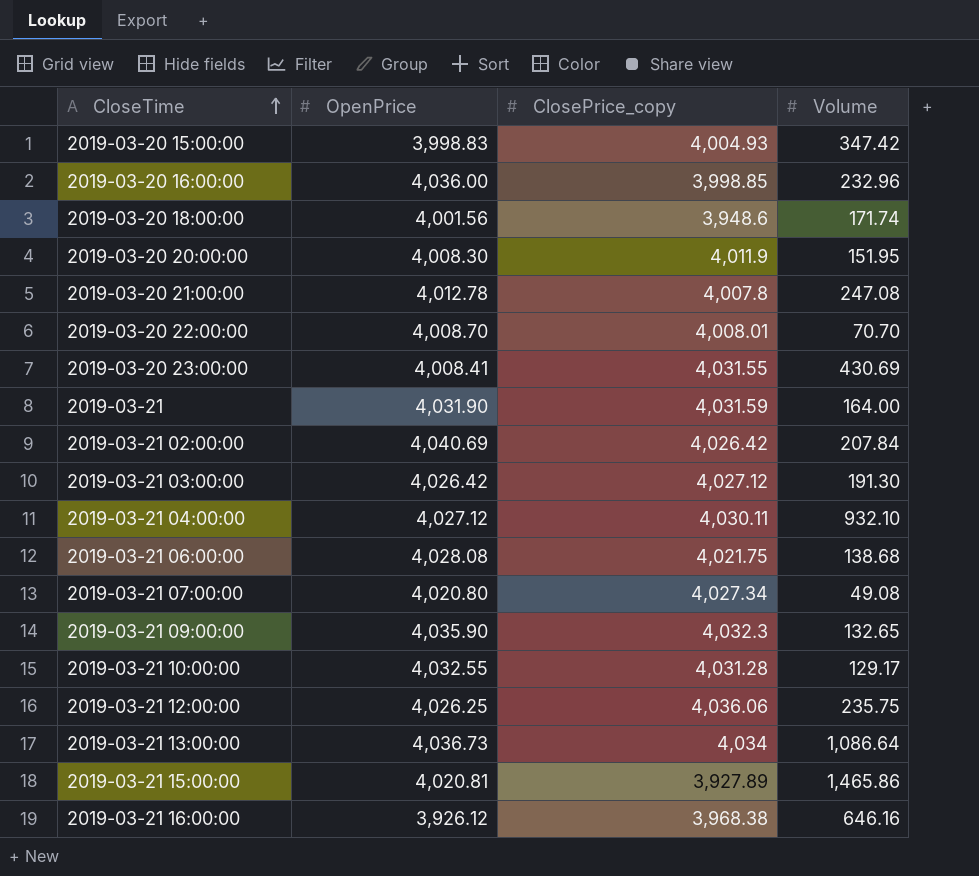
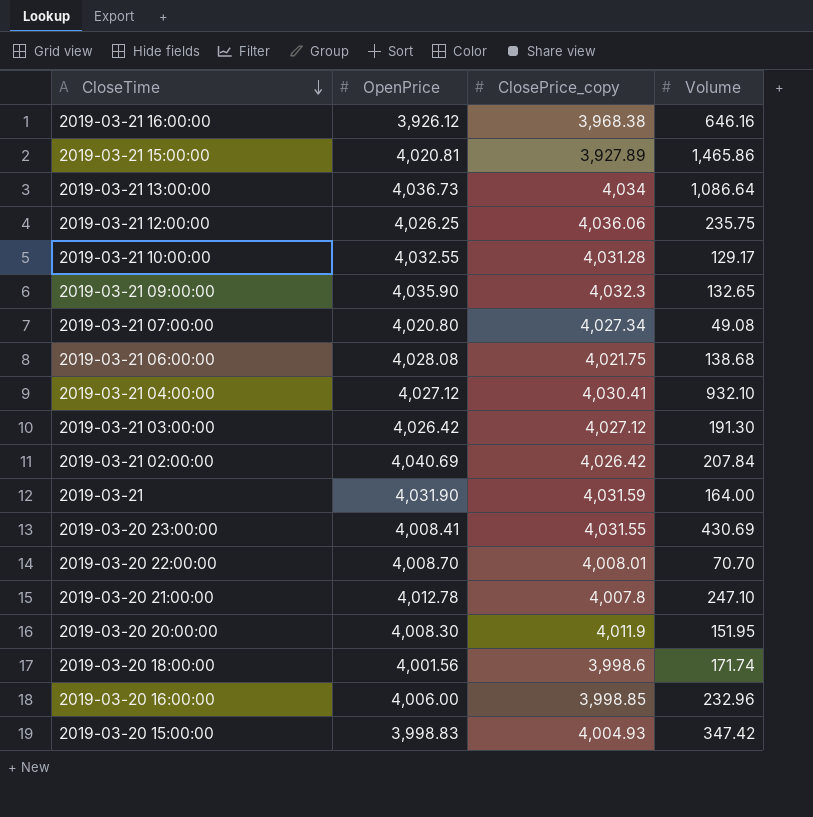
row order: CloseTime ascending -> CloseTime descending
2019-03-21 04:00:00 | ClosePrice_copy: 4,030.11 -> 4,030.41
2019-03-20 21:00:00 | Volume: 247.08 -> 247.10
2019-03-20 18:00:00 | ClosePrice_copy: 3,948.6 -> 3,998.6
2019-03-20 16:00:00 | OpenPrice: 4,036.00 -> 4,006.00

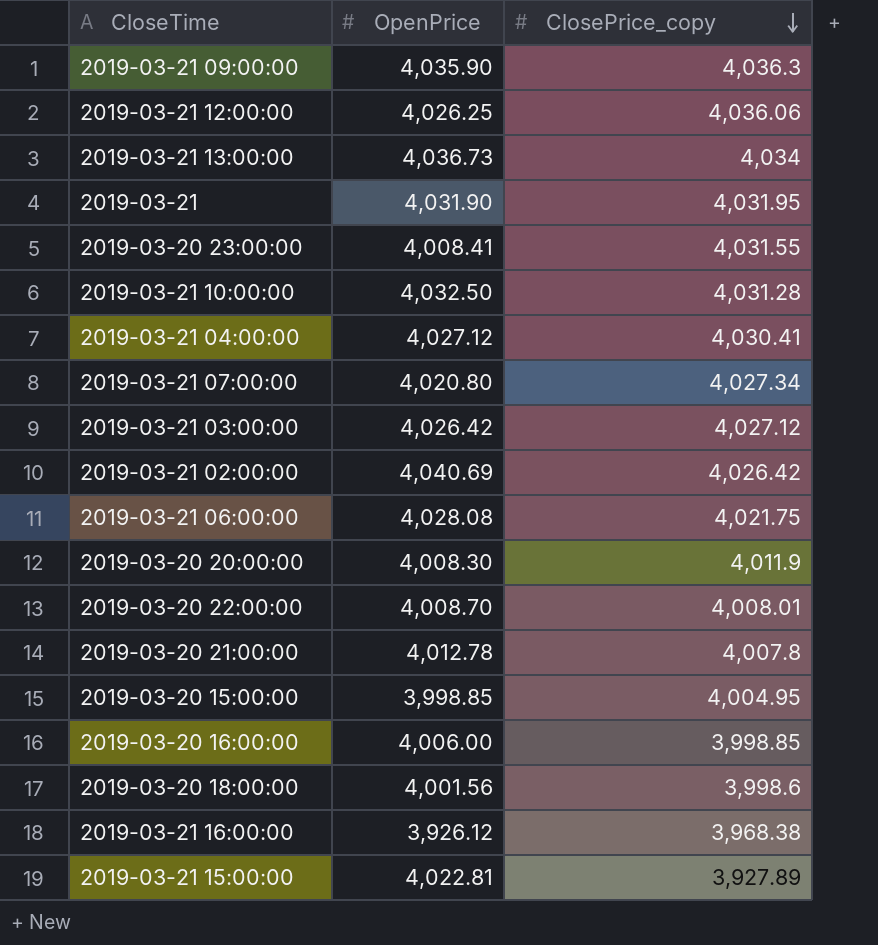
row order: CloseTime descending -> ClosePrice_copy descending
column Volume | position: 4 -> none
2019-03-21 09:00:00 | ClosePrice_copy: 4,032.3 -> 4,036.3
2019-03-21 | ClosePrice_copy: 4,031.59 -> 4,031.95
2019-03-21 10:00:00 | OpenPrice: 4,032.55 -> 4,032.50
2019-03-20 15:00:00 | OpenPrice: 3,998.83 -> 3,998.85
2019-03-20 15:00:00 | ClosePrice_copy: 4,004.93 -> 4,004.95
2019-03-21 15:00:00 | OpenPrice: 4,020.81 -> 4,022.81

